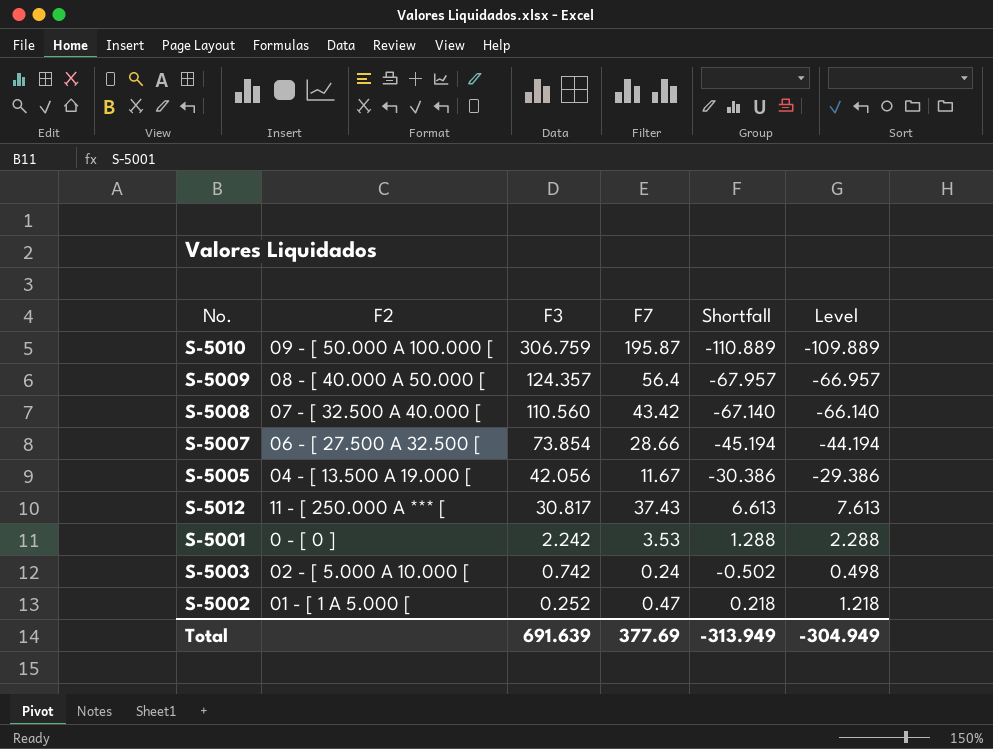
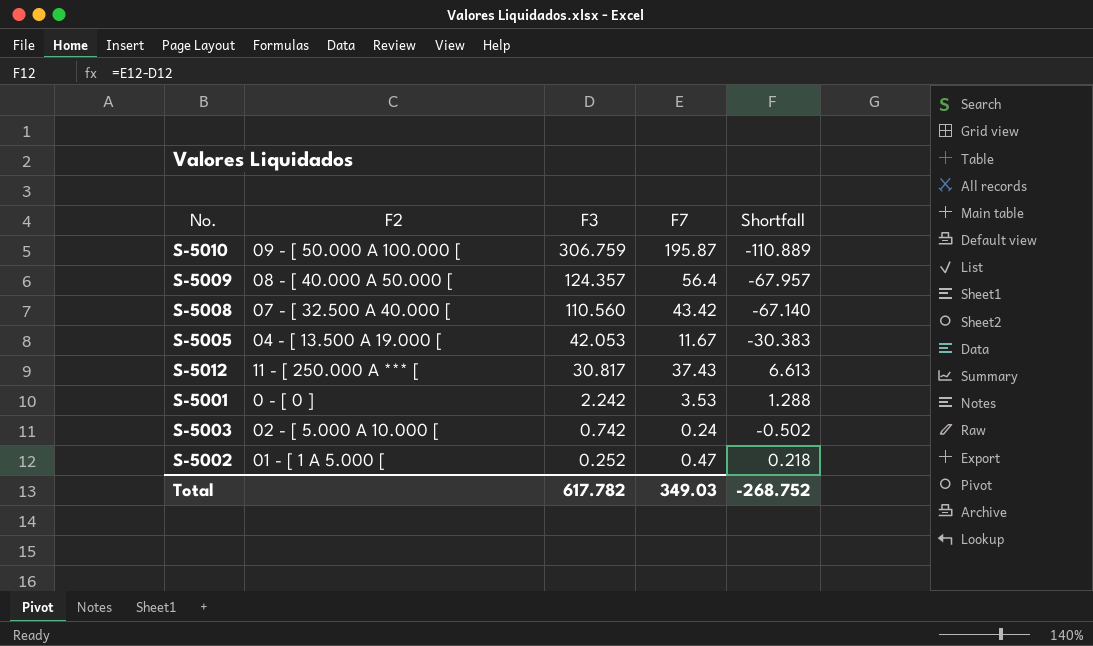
column Level | formula: [Shortfall] + 1 -> none
row S-5007: 06 - [ 27.500 A 32.500 [ | 73.854 | 28.66 | -45.194 | -44.194 -> none
S-5005 | F3: 42.056 -> 42.053
S-5005 | Shortfall: -30.386 -> -30.383
Total | F3: 691.639 -> 617.782
Total | F7: 377.69 -> 349.03
Total | Shortfall: -313.949 -> -268.752

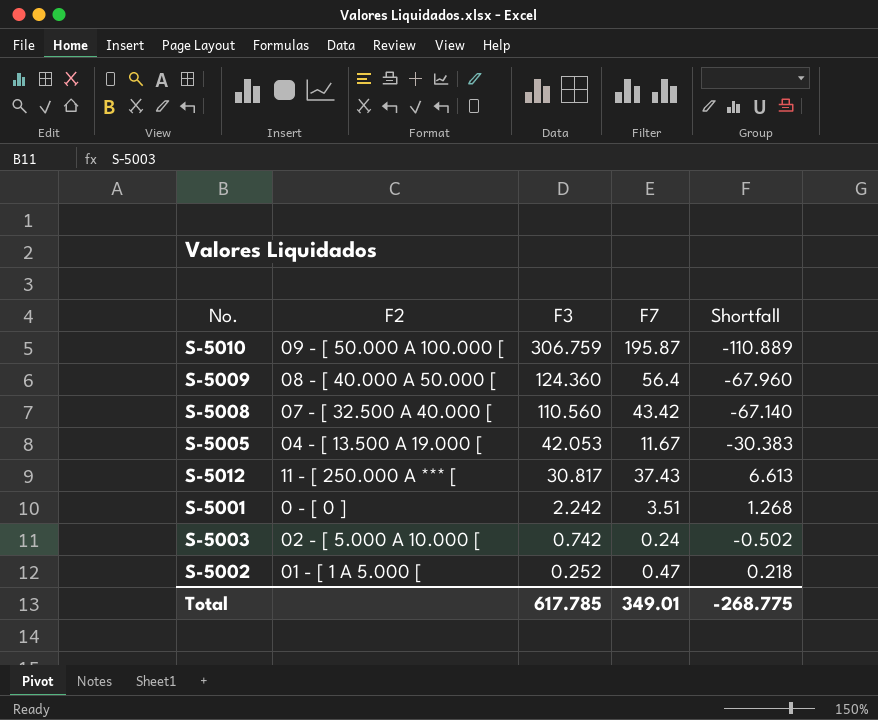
S-5009 | F3: 124.357 -> 124.360
S-5009 | Shortfall: -67.957 -> -67.960
S-5001 | F7: 3.53 -> 3.51
S-5001 | Shortfall: 1.288 -> 1.268
Total | F3: 617.782 -> 617.785
Total | F7: 349.03 -> 349.01
Total | Shortfall: -268.752 -> -268.775

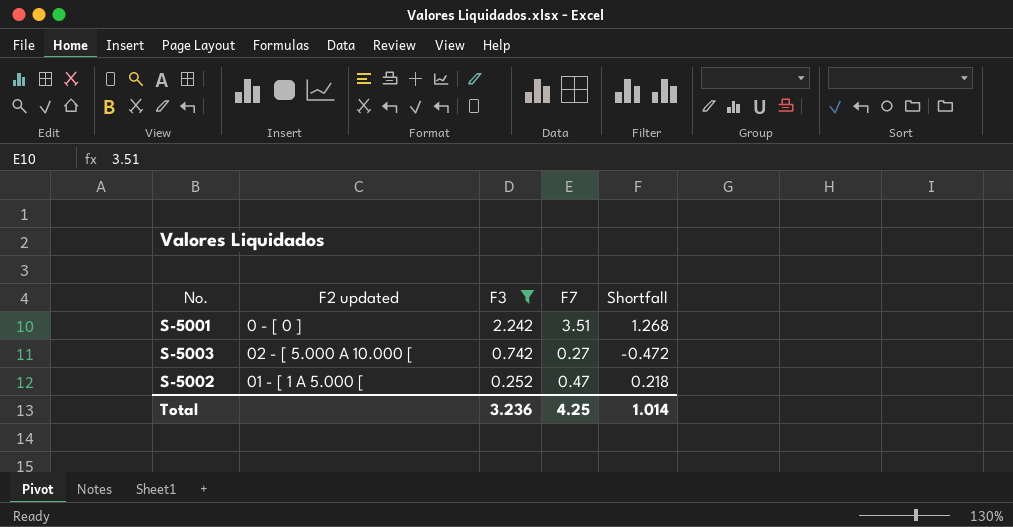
filter: none -> F3 <= 2.242
column name: F2 -> F2 updated
S-5003 | F7: 0.24 -> 0.27
S-5003 | Shortfall: -0.502 -> -0.472
Total | F3: 617.785 -> 3.236
Total | F7: 349.01 -> 4.25
Total | Shortfall: -268.775 -> 1.014

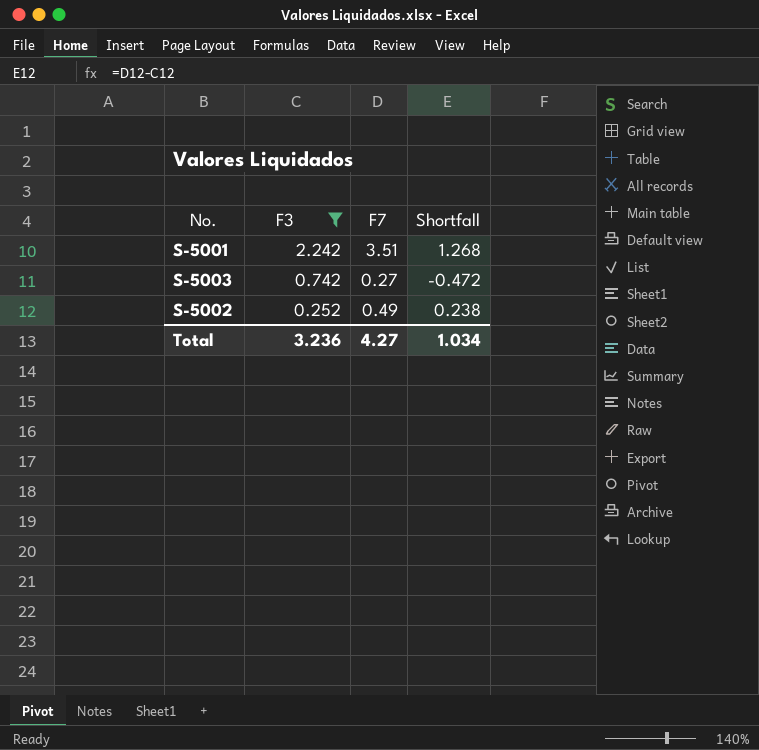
column F2 updated | position: 2 -> none
S-5002 | F7: 0.47 -> 0.49
S-5002 | Shortfall: 0.218 -> 0.238
Total | F7: 4.25 -> 4.27
Total | Shortfall: 1.014 -> 1.034

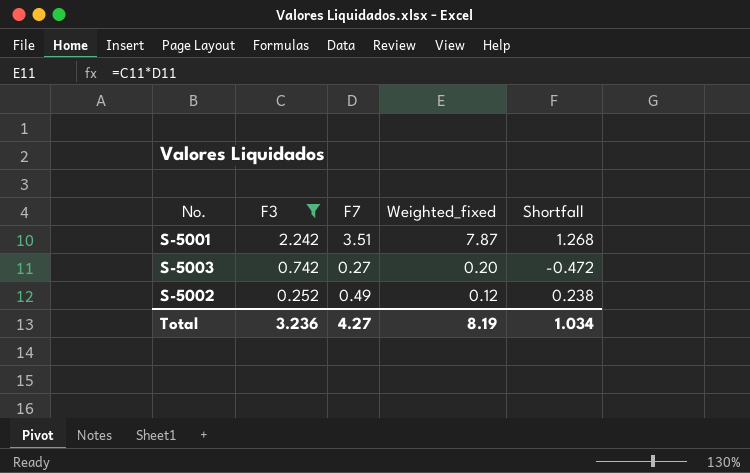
column Weighted_fixed | formula: none -> [F3] * [F7]

